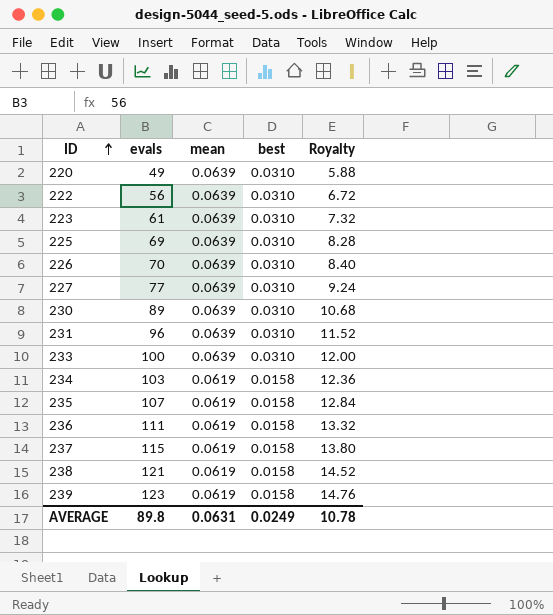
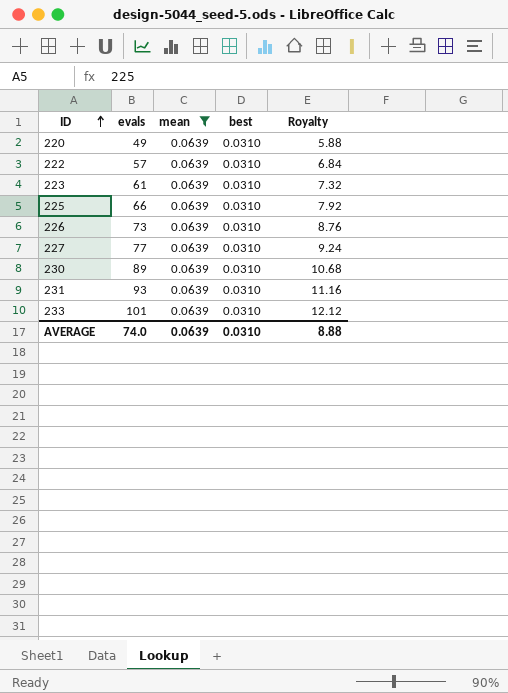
filter: none -> mean = 0.0639
222 | evals: 56 -> 57
222 | Royalty: 6.72 -> 6.84
225 | evals: 69 -> 66
225 | Royalty: 8.28 -> 7.92
226 | evals: 70 -> 73
226 | Royalty: 8.40 -> 8.76
231 | evals: 96 -> 93
231 | Royalty: 11.52 -> 11.16
233 | evals: 100 -> 101
233 | Royalty: 12.00 -> 12.12
AVERAGE | evals: 89.8 -> 74.0
AVERAGE | mean: 0.0631 -> 0.0639
AVERAGE | best: 0.0249 -> 0.0310
AVERAGE | Royalty: 10.78 -> 8.88

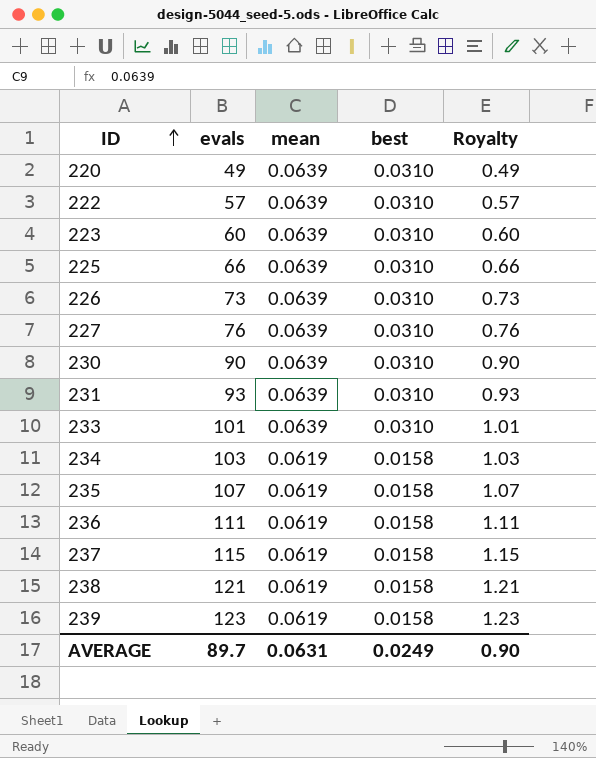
filter: mean = 0.0639 -> none
column Royalty | formula: [evals] * 0.12 -> [evals] * 0.01
223 | evals: 61 -> 60
227 | evals: 77 -> 76
230 | evals: 89 -> 90
AVERAGE | evals: 74.0 -> 89.7
AVERAGE | mean: 0.0639 -> 0.0631
AVERAGE | best: 0.0310 -> 0.0249
AVERAGE | Royalty: 8.88 -> 0.90

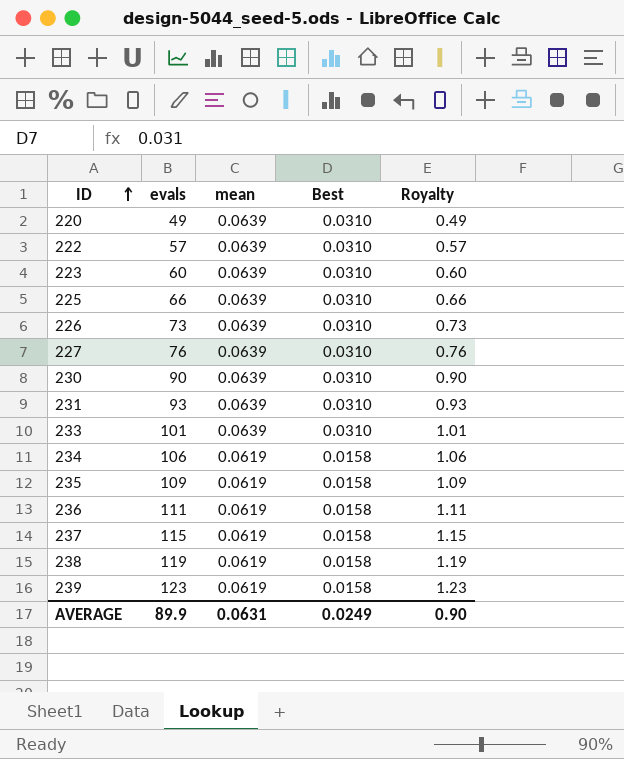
column name: best -> Best
234 | evals: 103 -> 106
234 | Royalty: 1.03 -> 1.06
235 | evals: 107 -> 109
235 | Royalty: 1.07 -> 1.09
238 | evals: 121 -> 119
238 | Royalty: 1.21 -> 1.19
AVERAGE | evals: 89.7 -> 89.9

